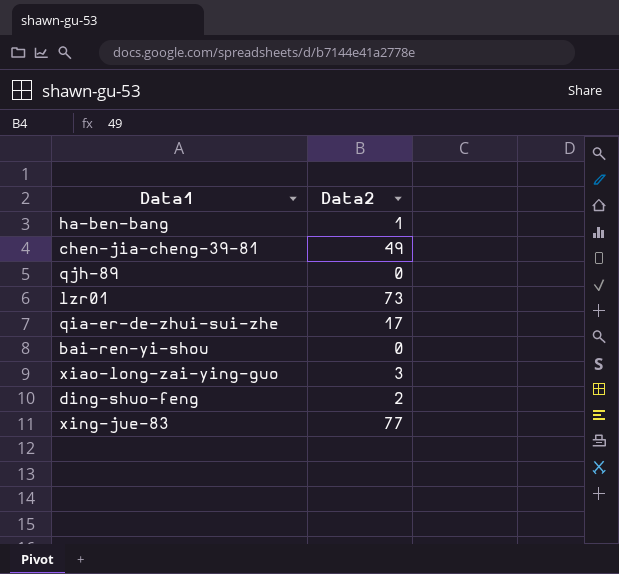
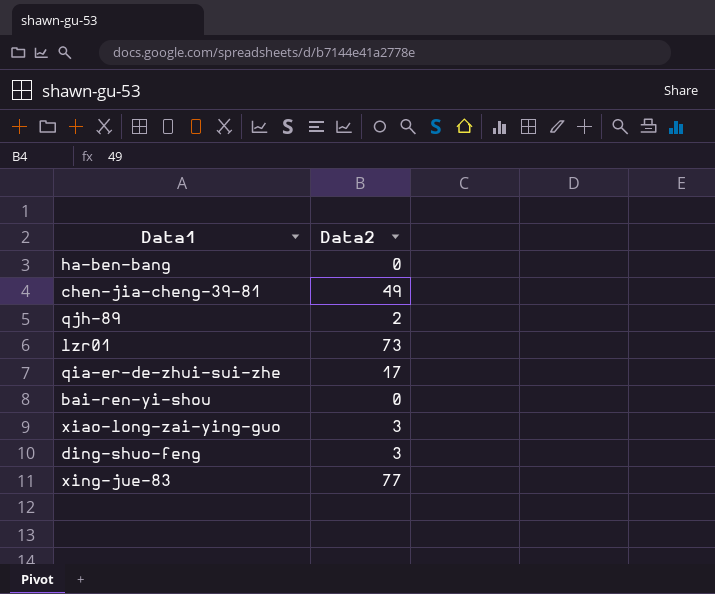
ha-ben-bang | Data2: 1 -> 0
qjh-89 | Data2: 0 -> 2
ding-shuo-feng | Data2: 2 -> 3

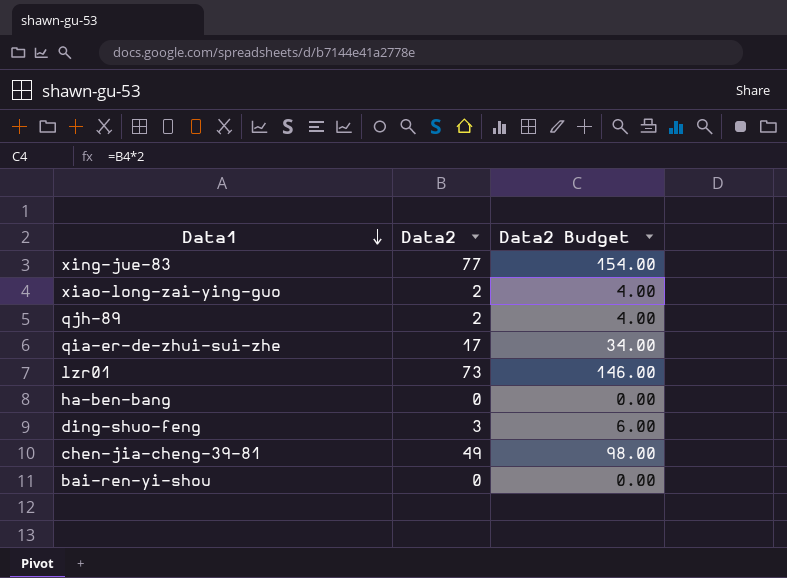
row order: none -> Data1 descending
column Data2 Budget | formula: none -> [Data2] * 2
xiao-long-zai-ying-guo | Data2: 3 -> 2

